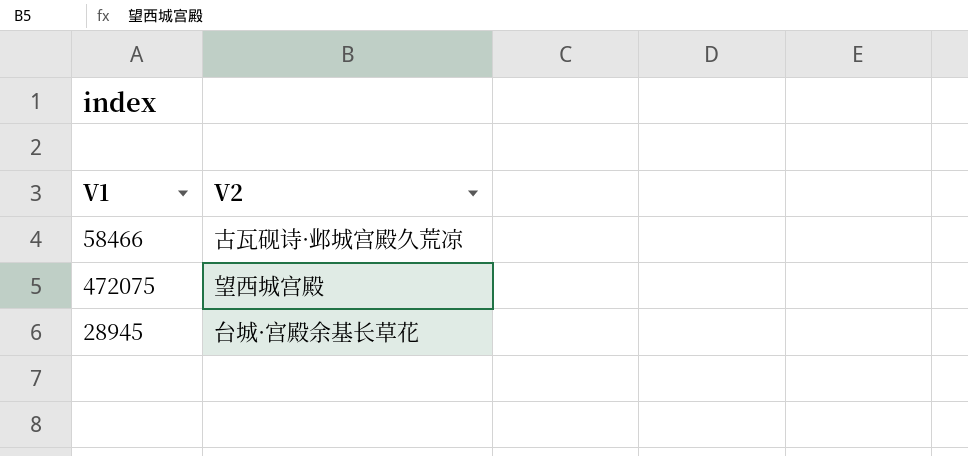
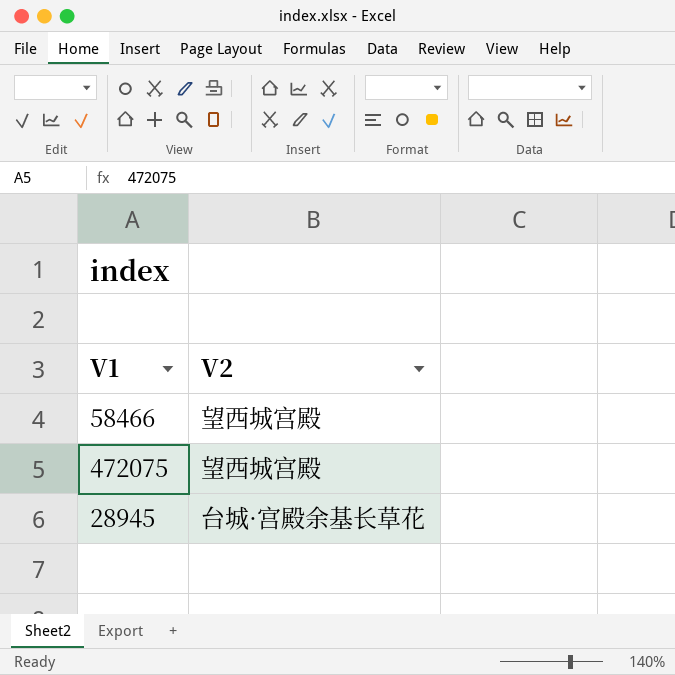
58466 | V2: 古瓦砚诗·邺城宫殿久荒凉 -> 望西城宫殿

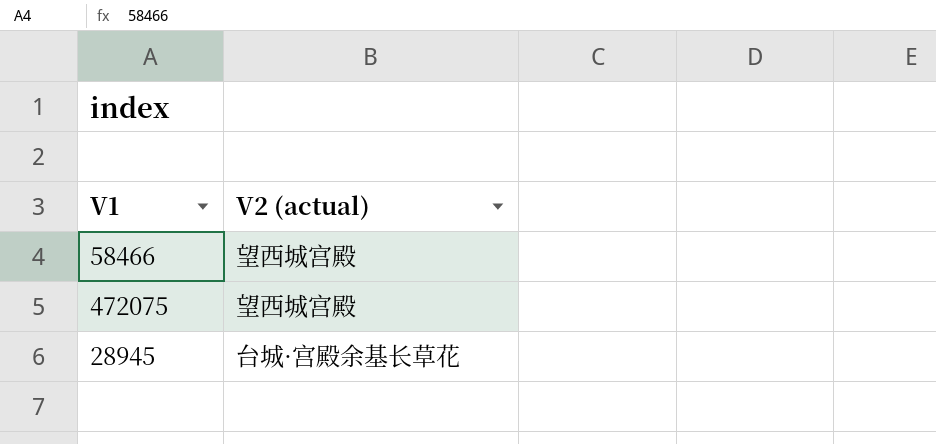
column name: V2 -> V2 (actual)

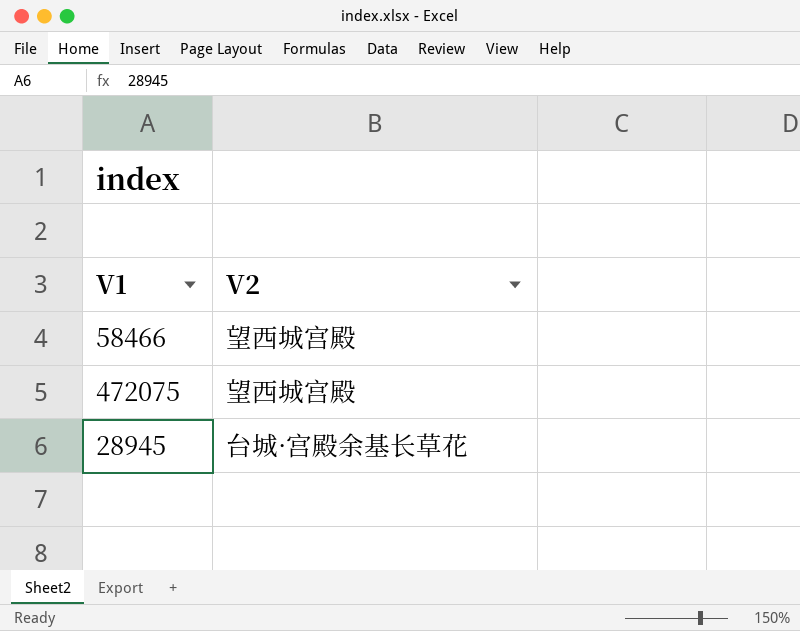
column name: V2 (actual) -> V2

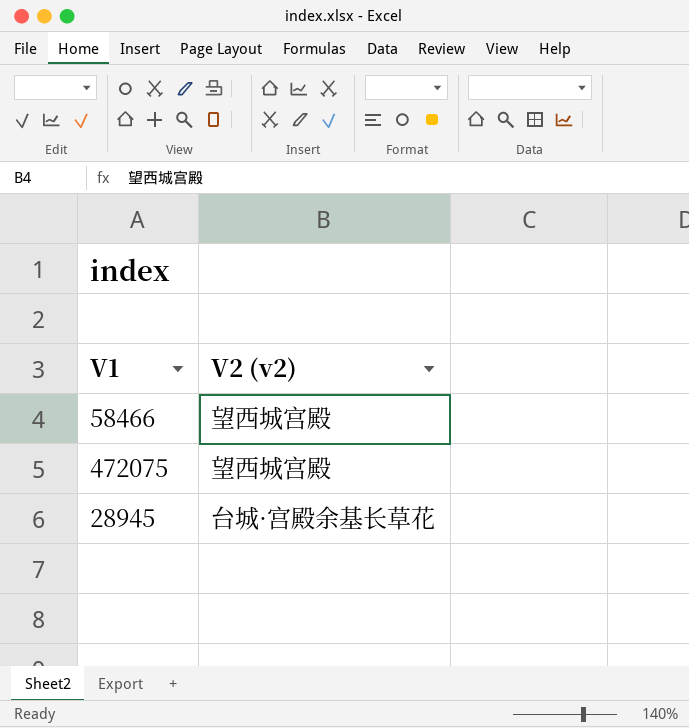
column name: V2 -> V2 (v2)

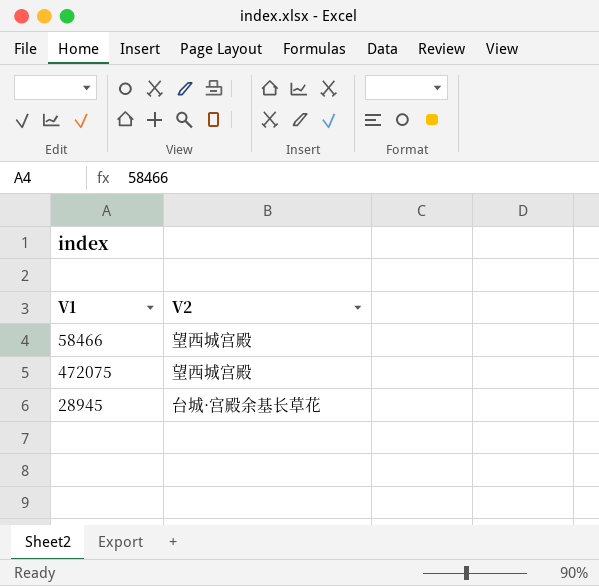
column name: V2 (v2) -> V2

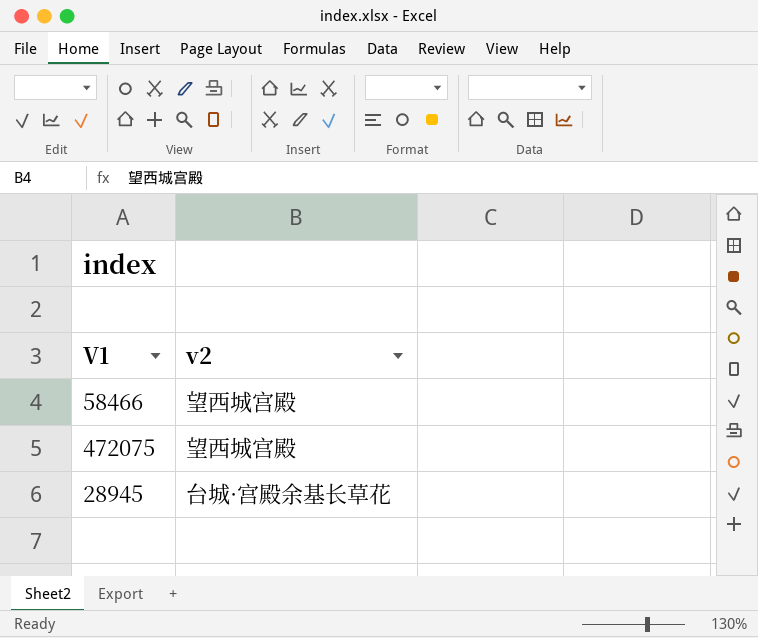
column name: V2 -> v2

